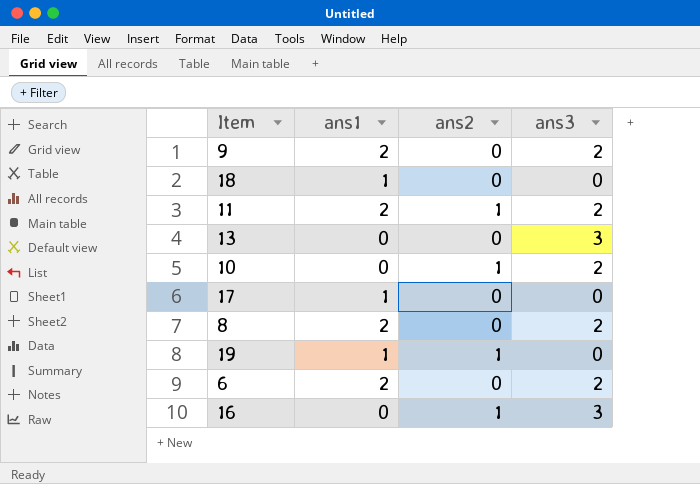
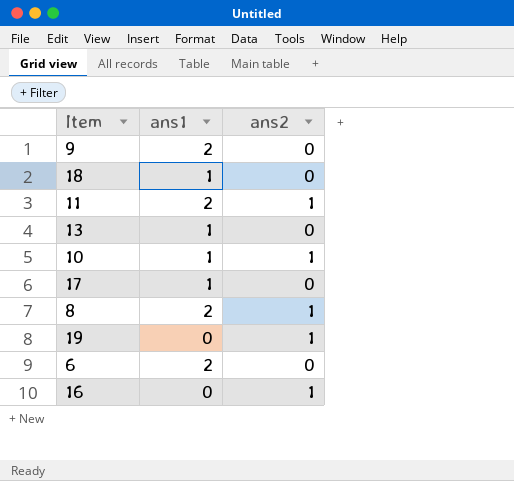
column ans3 | position: 4 -> none
13 | ans1: 0 -> 1
10 | ans1: 0 -> 1
8 | ans2: 0 -> 1
19 | ans1: 1 -> 0

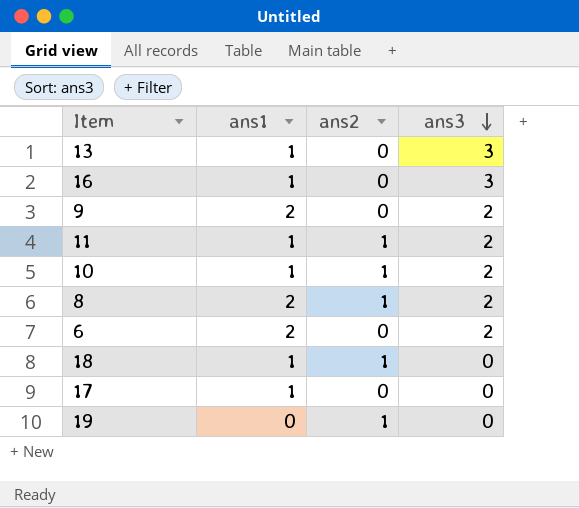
row order: none -> ans3 descending
column ans3 | position: none -> 4
16 | ans1: 0 -> 1
16 | ans2: 1 -> 0
11 | ans1: 2 -> 1
18 | ans2: 0 -> 1

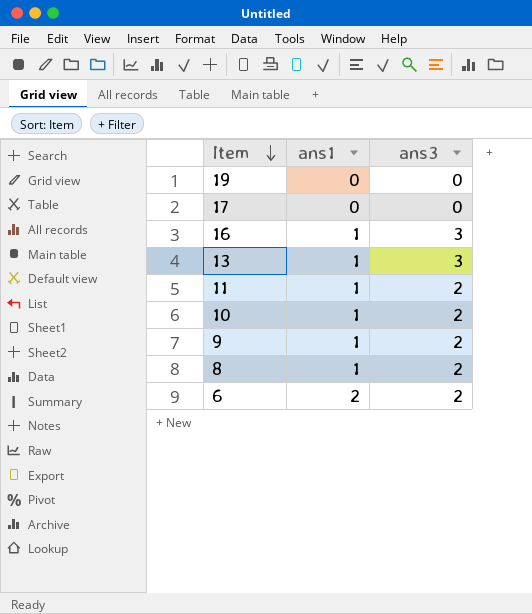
row order: ans3 descending -> Item descending
column ans2 | position: 3 -> none
row 18: 1 | 1 | 0 -> none
17 | ans1: 1 -> 0
9 | ans1: 2 -> 1
8 | ans1: 2 -> 1

